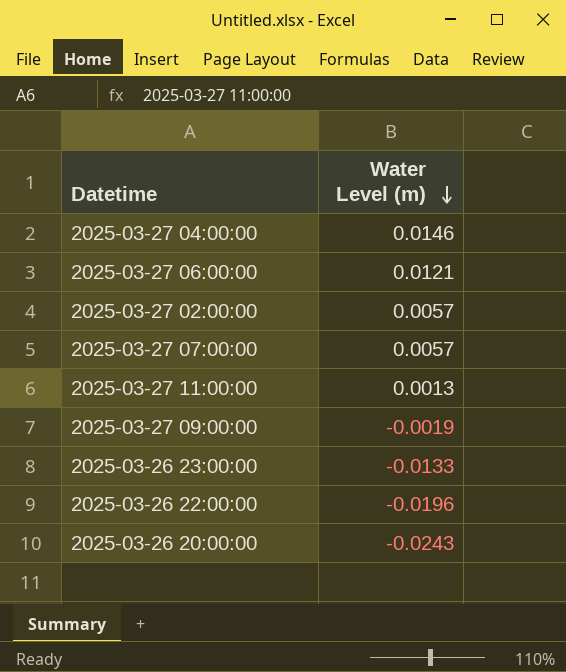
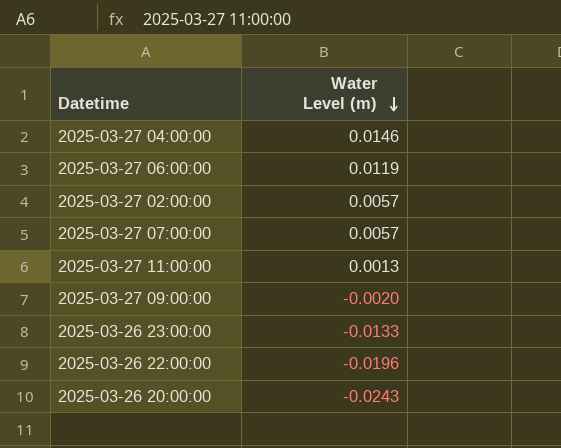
2025-03-27 06:00:00 | Water Level (m): 0.0121 -> 0.0119
2025-03-27 09:00:00 | Water Level (m): -0.0019 -> -0.0020

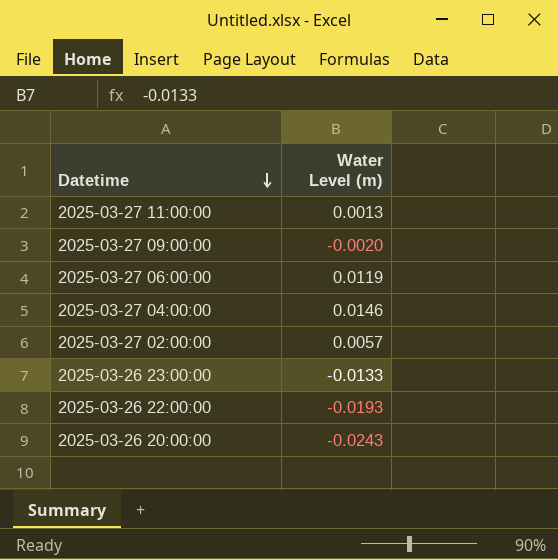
row order: Water Level (m) descending -> Datetime descending
row 2025-03-27 07:00:00: 0.0057 -> none
2025-03-26 22:00:00 | Water Level (m): -0.0196 -> -0.0193

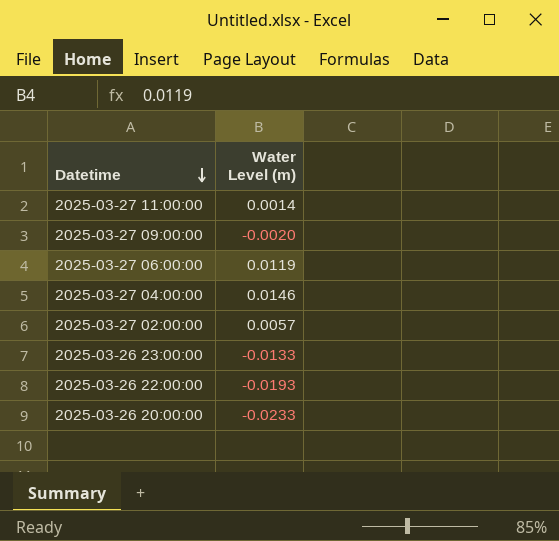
2025-03-27 11:00:00 | Water Level (m): 0.0013 -> 0.0014
2025-03-26 20:00:00 | Water Level (m): -0.0243 -> -0.0233

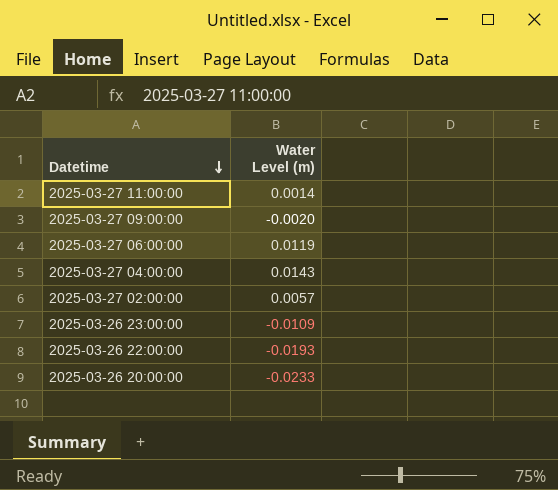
2025-03-27 04:00:00 | Water Level (m): 0.0146 -> 0.0143
2025-03-26 23:00:00 | Water Level (m): -0.0133 -> -0.0109

